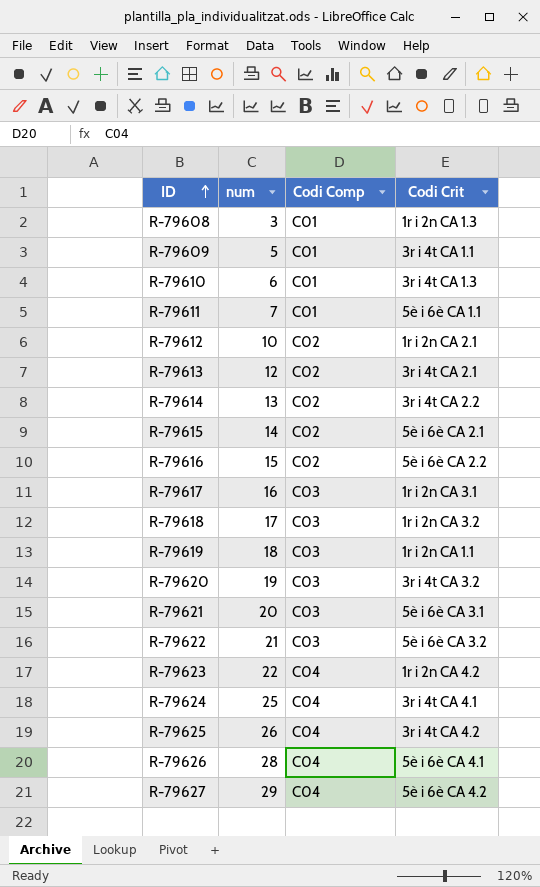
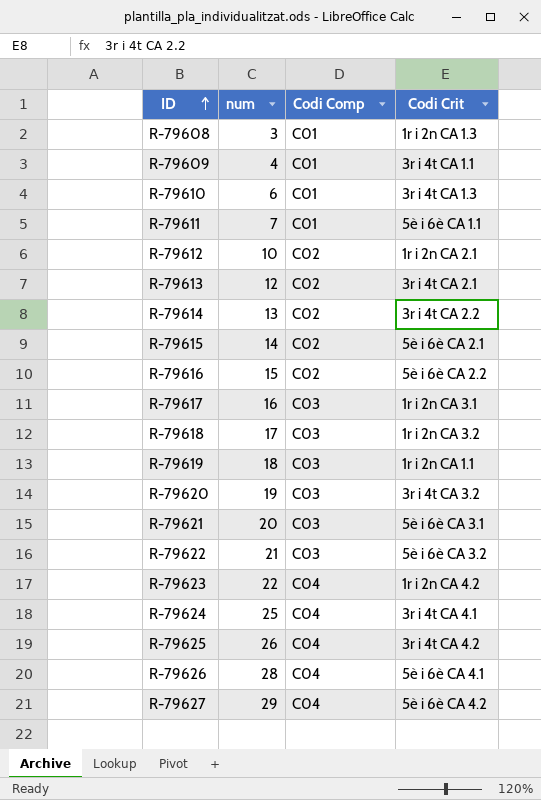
R-79609 | num: 5 -> 4

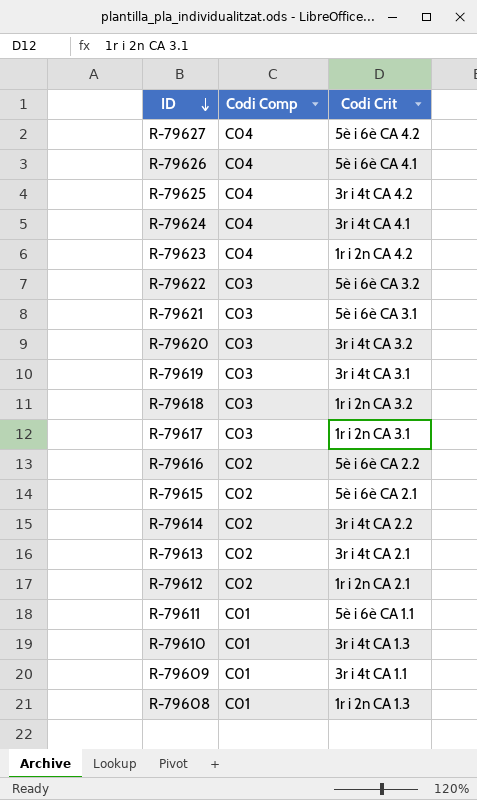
row order: ID ascending -> ID descending
column num | position: 2 -> none
R-79619 | Codi Crit: 1r i 2n CA 1.1 -> 3r i 4t CA 3.1

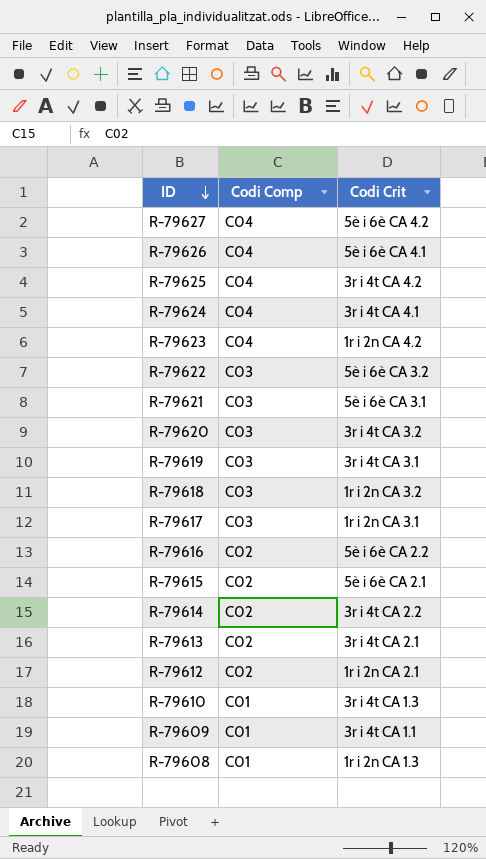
row R-79611: C01 | 5è i 6è CA 1.1 -> none

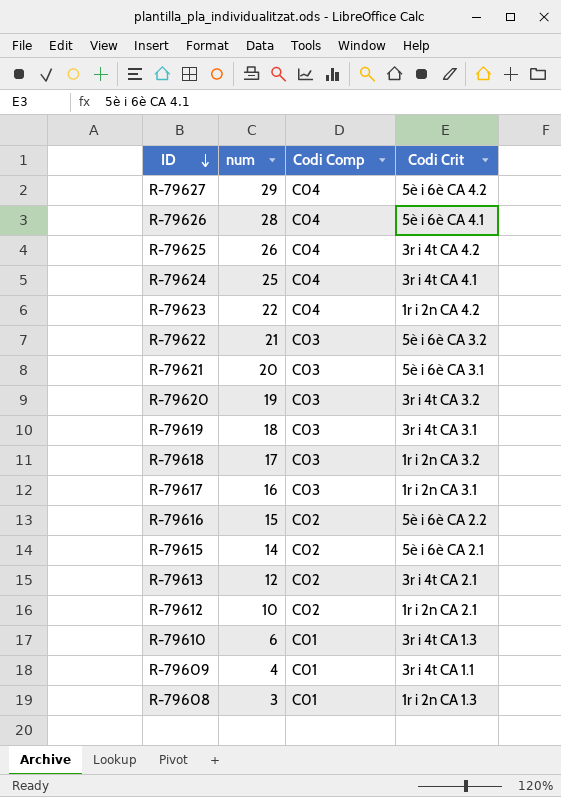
column num | position: none -> 2
row R-79614: C02 | 3r i 4t CA 2.2 -> none

